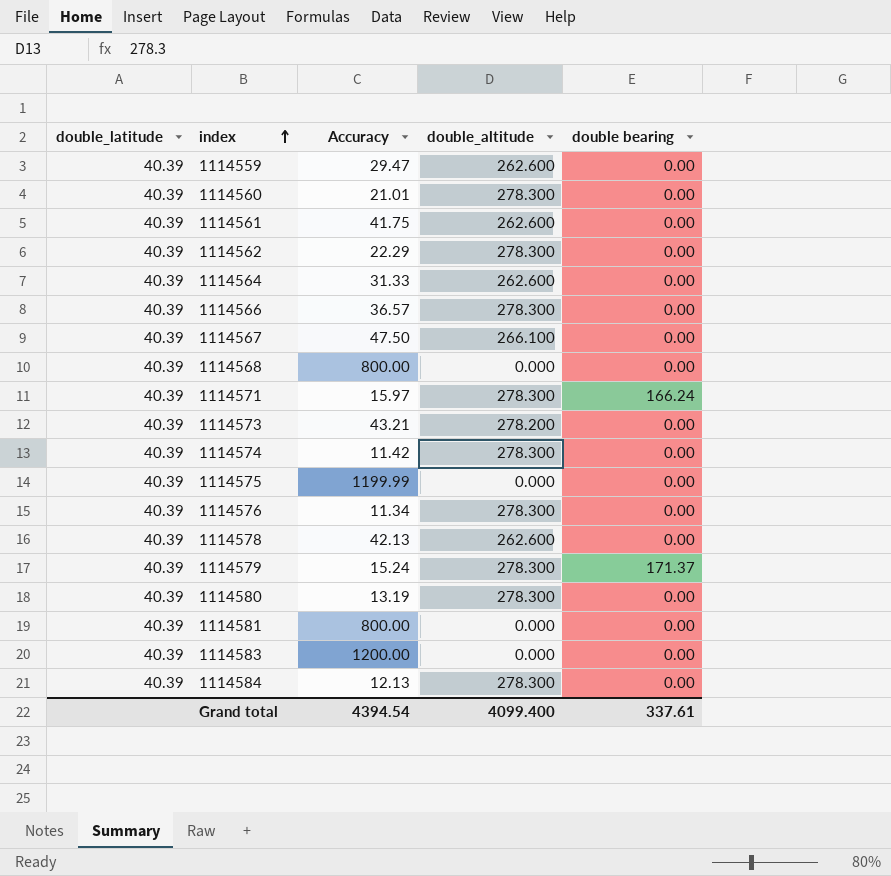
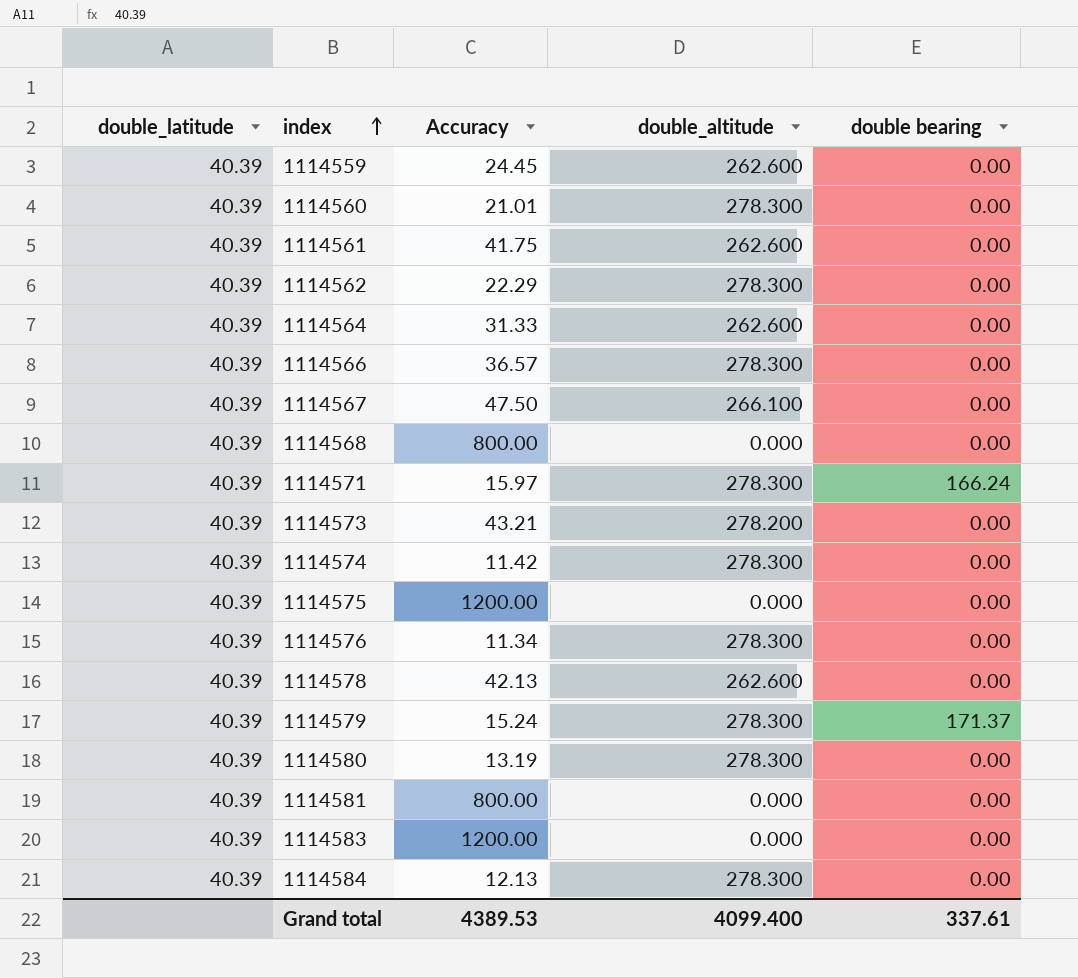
1114559 | Accuracy: 29.47 -> 24.45
1114575 | Accuracy: 1199.99 -> 1200.00
Grand total | Accuracy: 4394.54 -> 4389.53

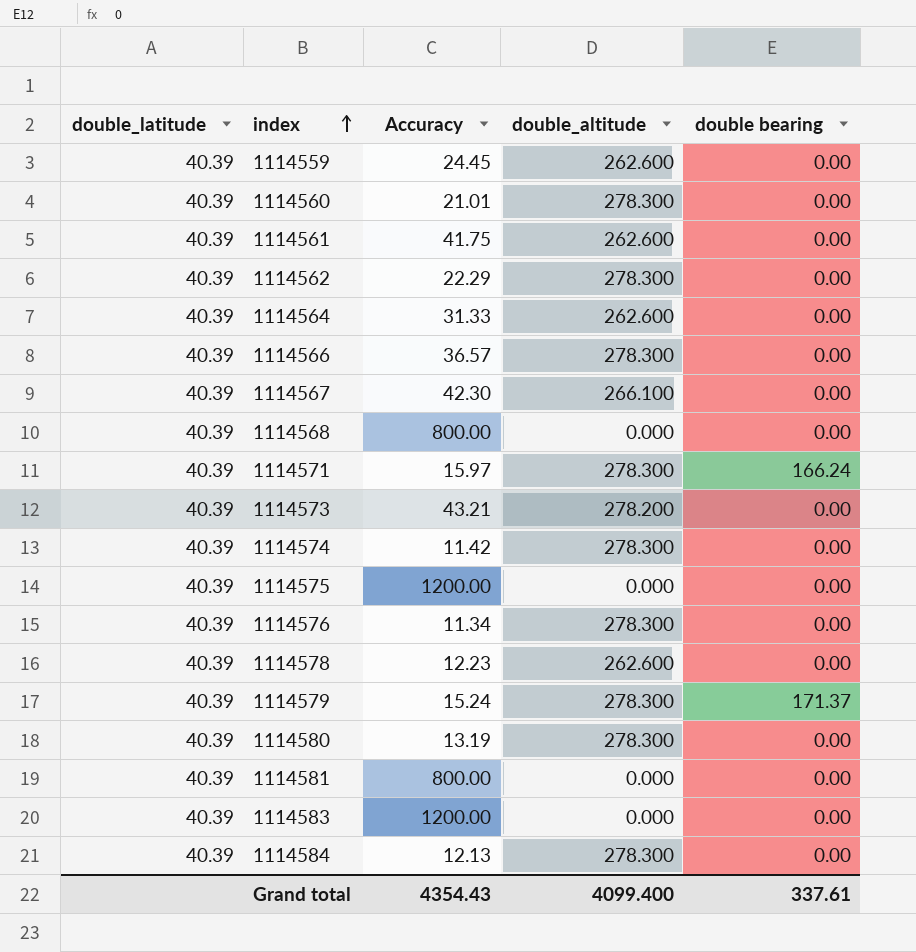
1114567 | Accuracy: 47.50 -> 42.30
1114578 | Accuracy: 42.13 -> 12.23
Grand total | Accuracy: 4389.53 -> 4354.43

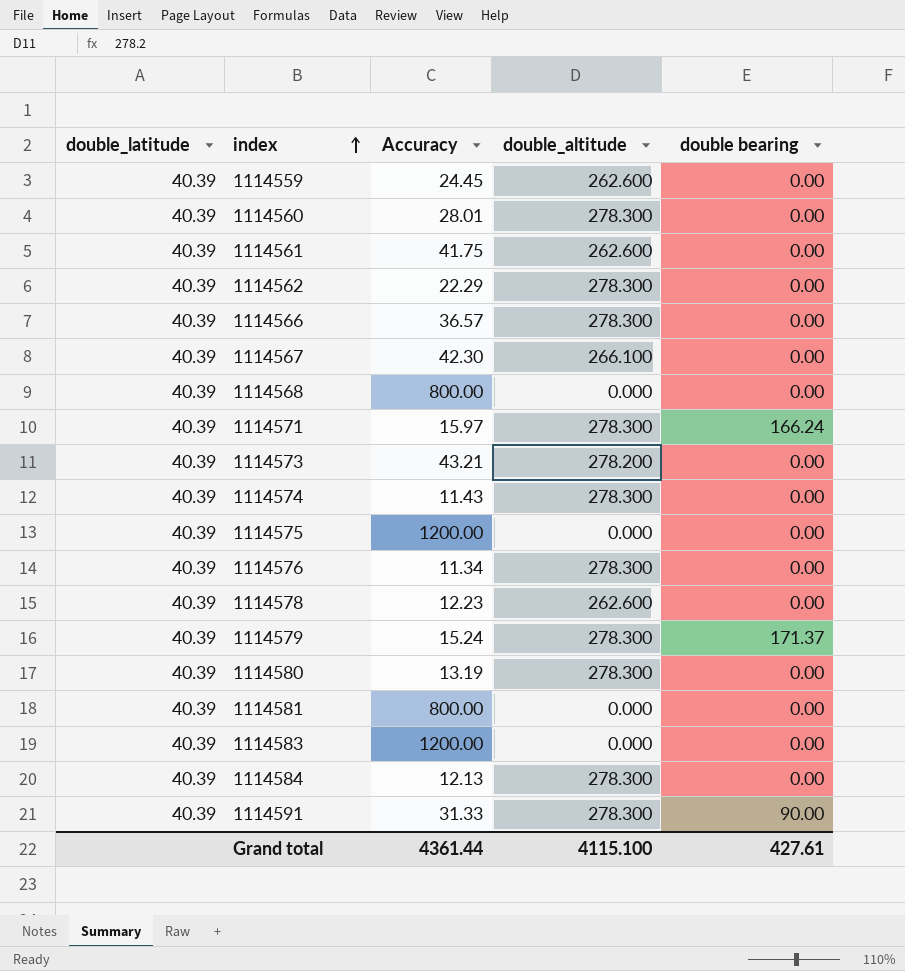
row 1114564: 40.39 | 31.33 | 262.600 | 0.00 -> none
1114560 | Accuracy: 21.01 -> 28.01
1114574 | Accuracy: 11.42 -> 11.43
row 1114591: none -> 40.39 | 31.33 | 278.300 | 90.00
Grand total | Accuracy: 4354.43 -> 4361.44
Grand total | double_altitude: 4099.400 -> 4115.100
Grand total | double bearing: 337.61 -> 427.61

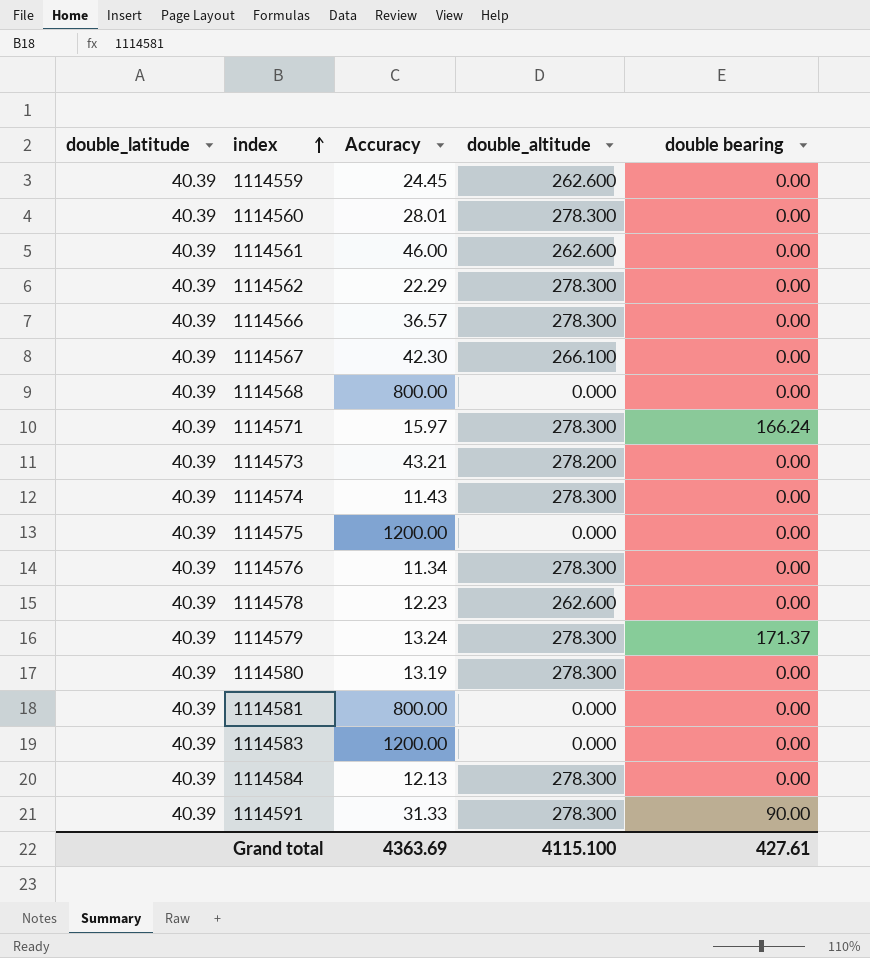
1114561 | Accuracy: 41.75 -> 46.00
1114579 | Accuracy: 15.24 -> 13.24
Grand total | Accuracy: 4361.44 -> 4363.69

